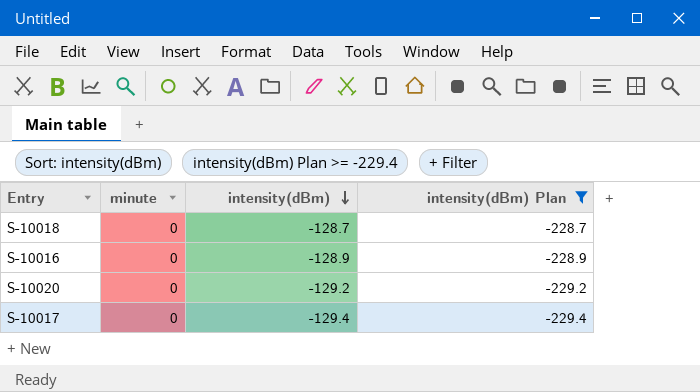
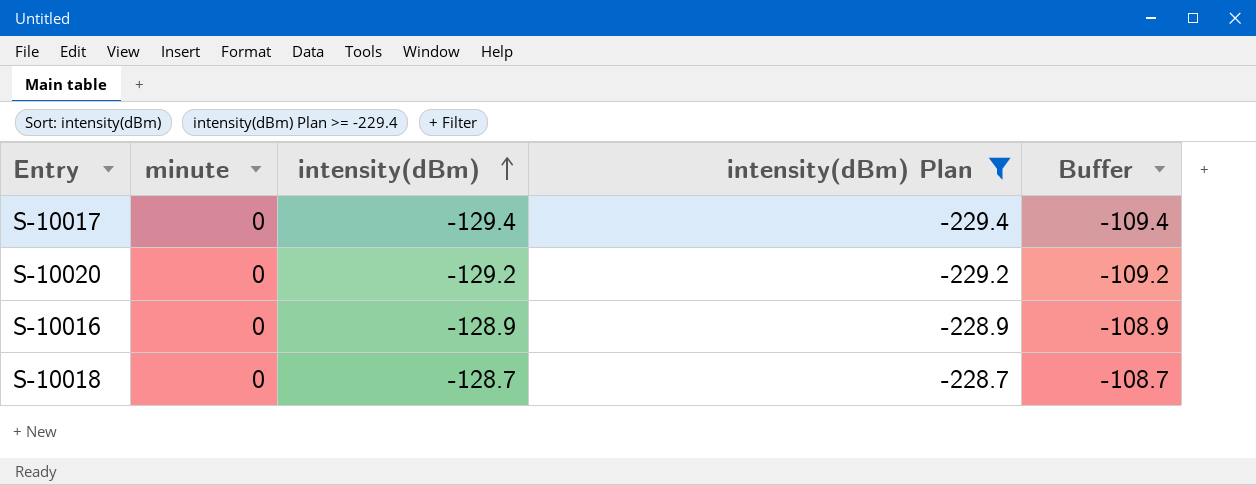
row order: intensity(dBm) descending -> intensity(dBm) ascending
column Buffer | formula: none -> [intensity(dBm)] + 20

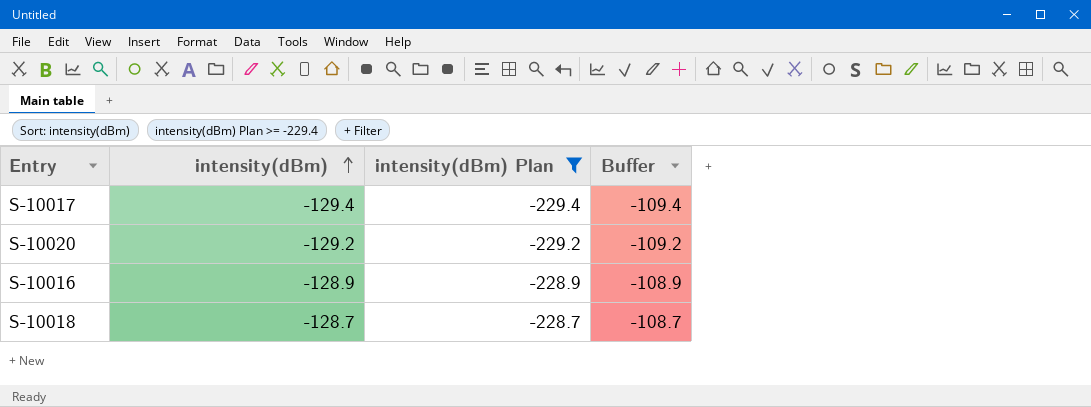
column minute | position: 2 -> none

